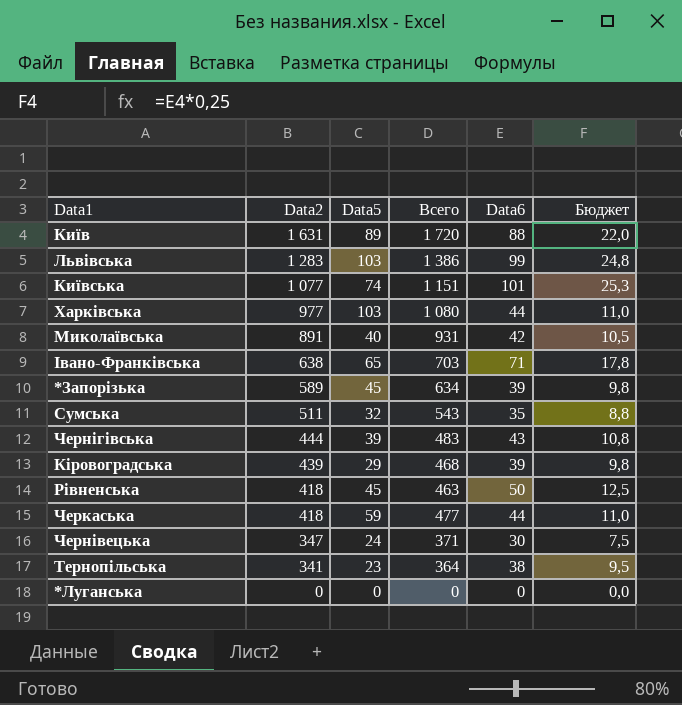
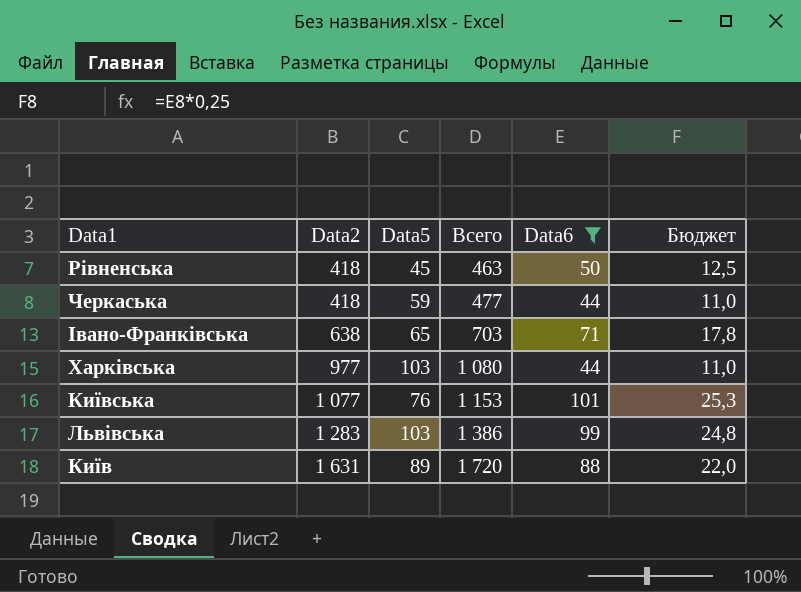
filter: none -> Data6 >= 44
row order: Data2 descending -> Data2 ascending
Київська | Data5: 74 -> 76
Київська | Всего: 1 151 -> 1 153

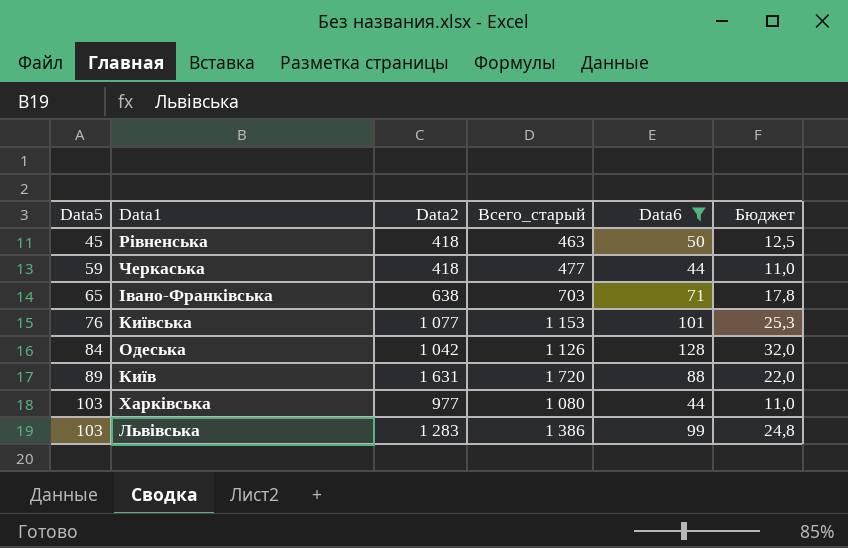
row order: Data2 ascending -> Data5 ascending
column Data5 | position: 3 -> 1
column name: Всего -> Всего_старый
row Одеська: none -> 84 | 1 042 | 1 126 | 128 | 32,0

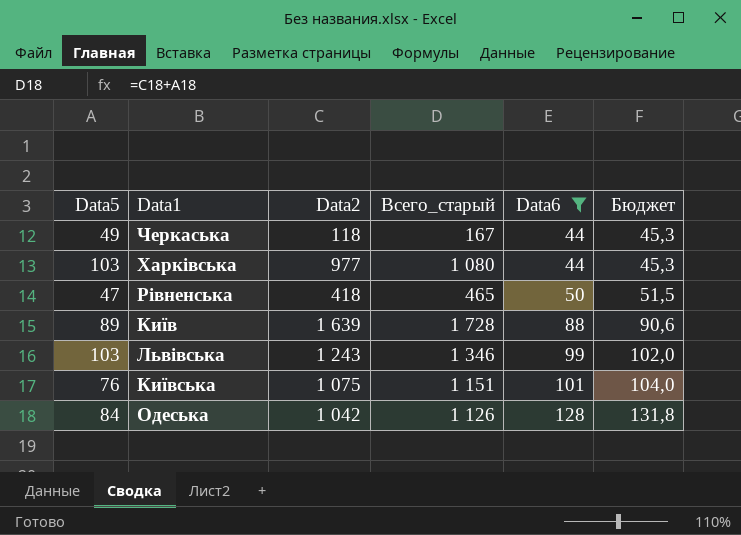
row order: Data5 ascending -> Data6 ascending
column Бюджет | formula: [Data6] * 0,25 -> [Data6] * 1,03
row Івано-Франківська: 65 | 638 | 703 | 71 | 17,8 -> none
Черкаська | Data5: 59 -> 49
Черкаська | Data2: 418 -> 118
Черкаська | Всего_старый: 477 -> 167
Рівненська | Data5: 45 -> 47
Рівненська | Всего_старый: 463 -> 465
Київ | Data2: 1 631 -> 1 639
Київ | Всего_старый: 1 720 -> 1 728
Львівська | Data2: 1 283 -> 1 243
Львівська | Всего_старый: 1 386 -> 1 346
Київська | Data2: 1 077 -> 1 075
Київська | Всего_старый: 1 153 -> 1 151

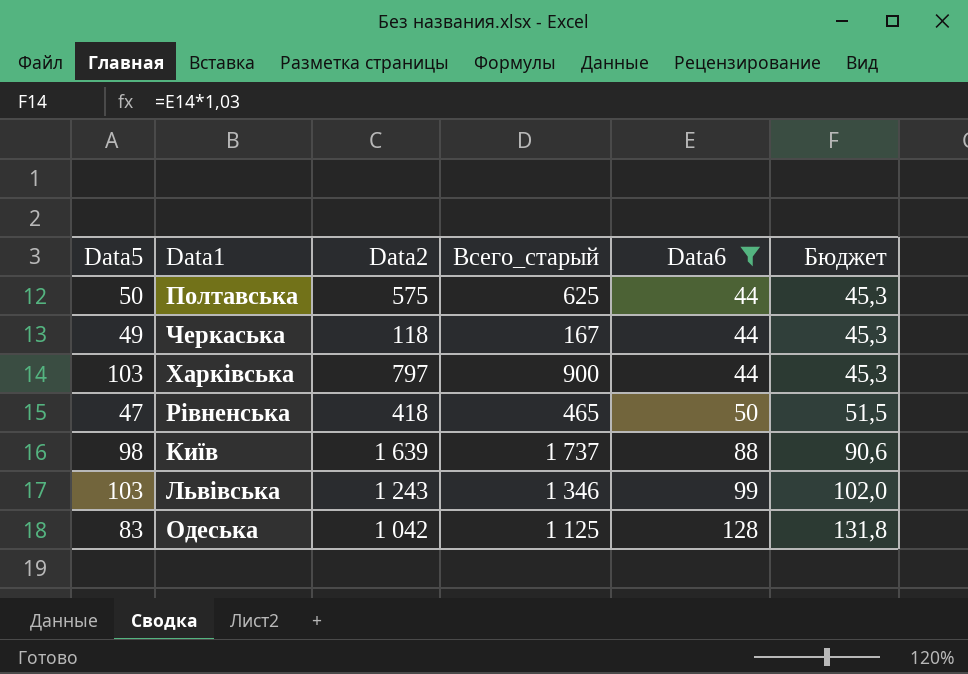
row Київська: 76 | 1 075 | 1 151 | 101 | 104,0 -> none
row Полтавська: none -> 50 | 575 | 625 | 44 | 45,3
Харківська | Data2: 977 -> 797
Харківська | Всего_старый: 1 080 -> 900
Київ | Data5: 89 -> 98
Київ | Всего_старый: 1 728 -> 1 737
Одеська | Data5: 84 -> 83
Одеська | Всего_старый: 1 126 -> 1 125

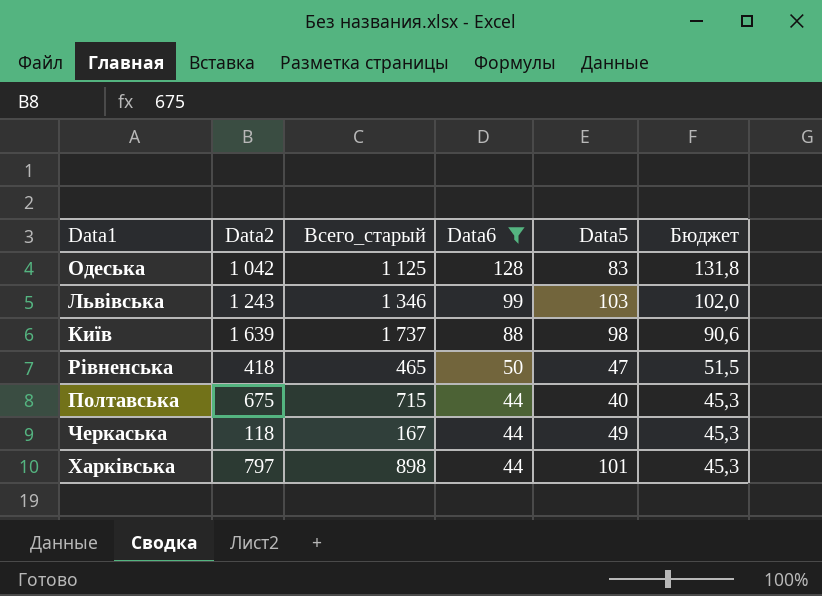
row order: Data6 ascending -> Data6 descending
column Data5 | position: 1 -> 5
Полтавська | Data2: 575 -> 675
Полтавська | Всего_старый: 625 -> 715
Полтавська | Data5: 50 -> 40
Харківська | Всего_старый: 900 -> 898
Харківська | Data5: 103 -> 101

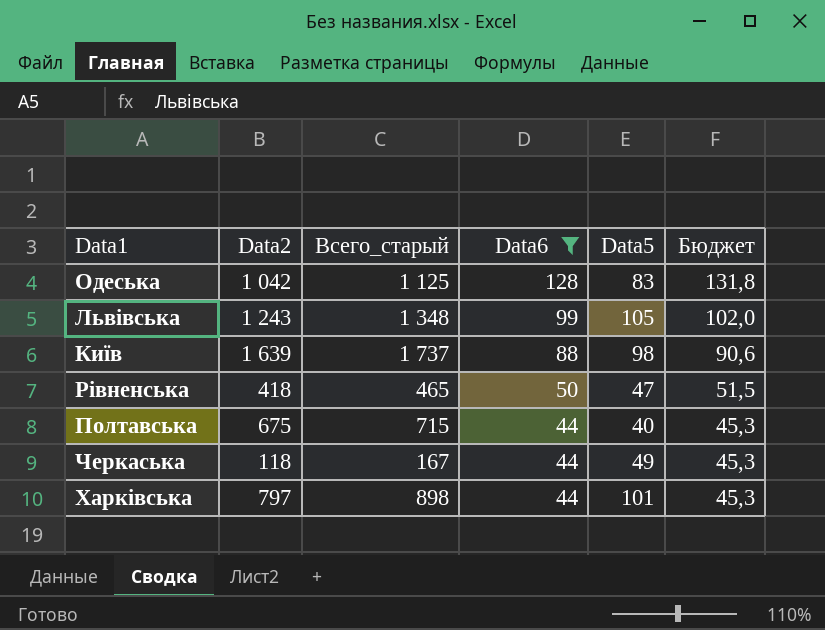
Львівська | Всего_старый: 1 346 -> 1 348
Львівська | Data5: 103 -> 105

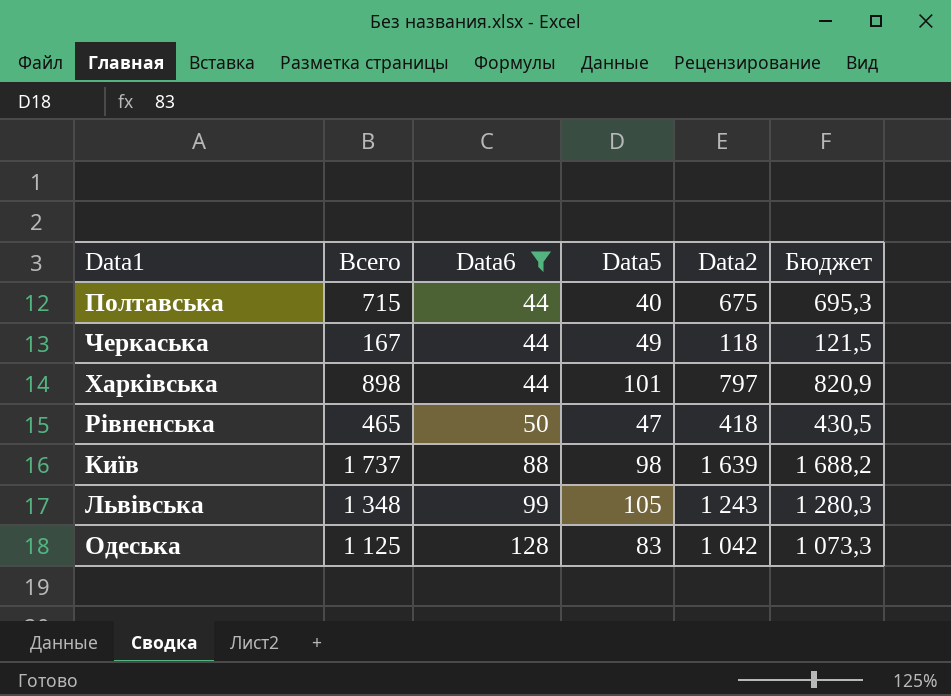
row order: Data6 descending -> Data6 ascending
column name: Всего_старый -> Всего
column Data2 | position: 2 -> 5
column Бюджет | formula: [Data6] * 1,03 -> [Data2] * 1,03

